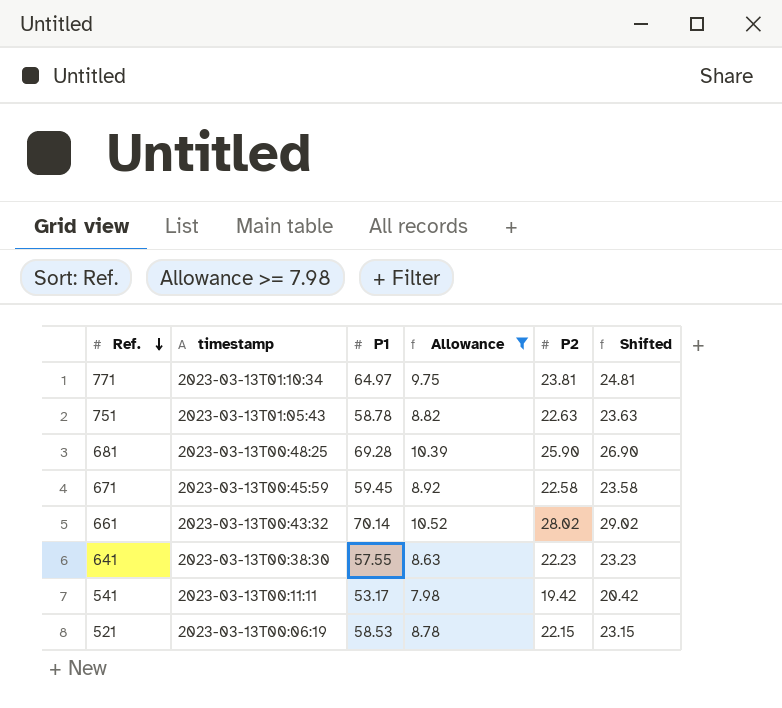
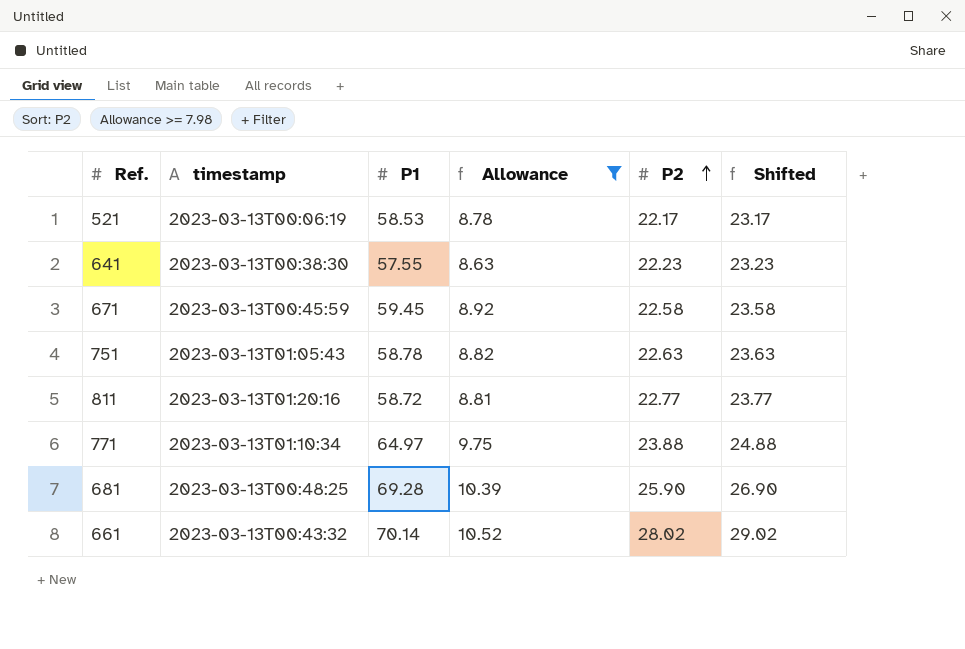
row order: Ref. descending -> P2 ascending
row 541: 2023-03-13T00:11:11 | 53.17 | 7.98 | 19.42 | 20.42 -> none
521 | P2: 22.15 -> 22.17
521 | Shifted: 23.15 -> 23.17
row 811: none -> 2023-03-13T01:20:16 | 58.72 | 8.81 | 22.77 | 23.77
771 | P2: 23.81 -> 23.88
771 | Shifted: 24.81 -> 24.88

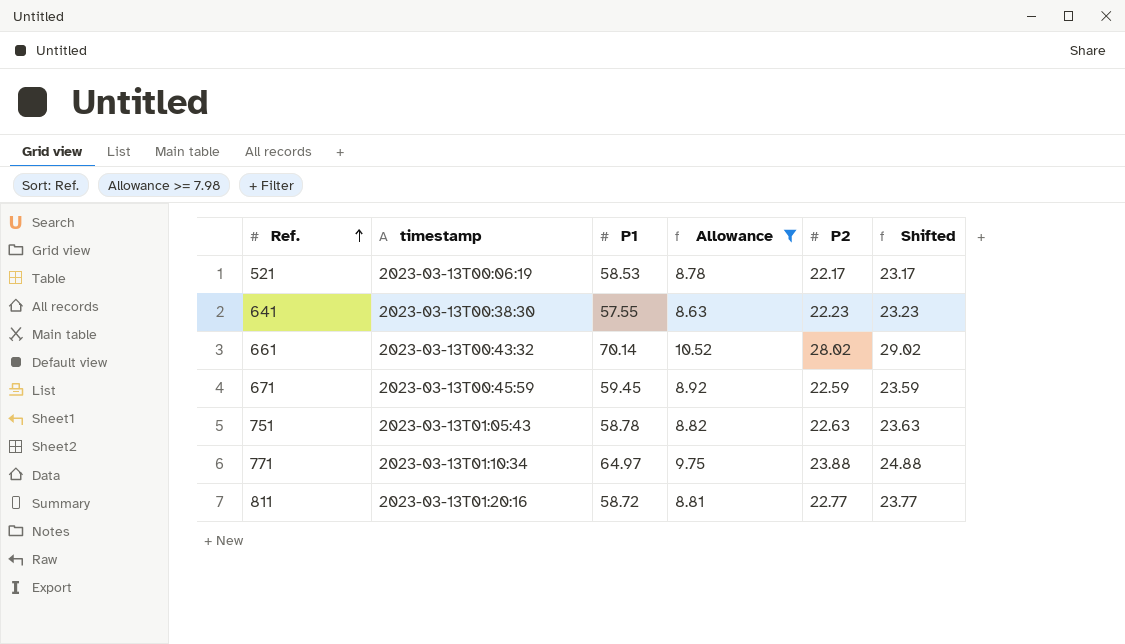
row order: P2 ascending -> Ref. ascending
row 681: 2023-03-13T00:48:25 | 69.28 | 10.39 | 25.90 | 26.90 -> none
671 | P2: 22.58 -> 22.59
671 | Shifted: 23.58 -> 23.59

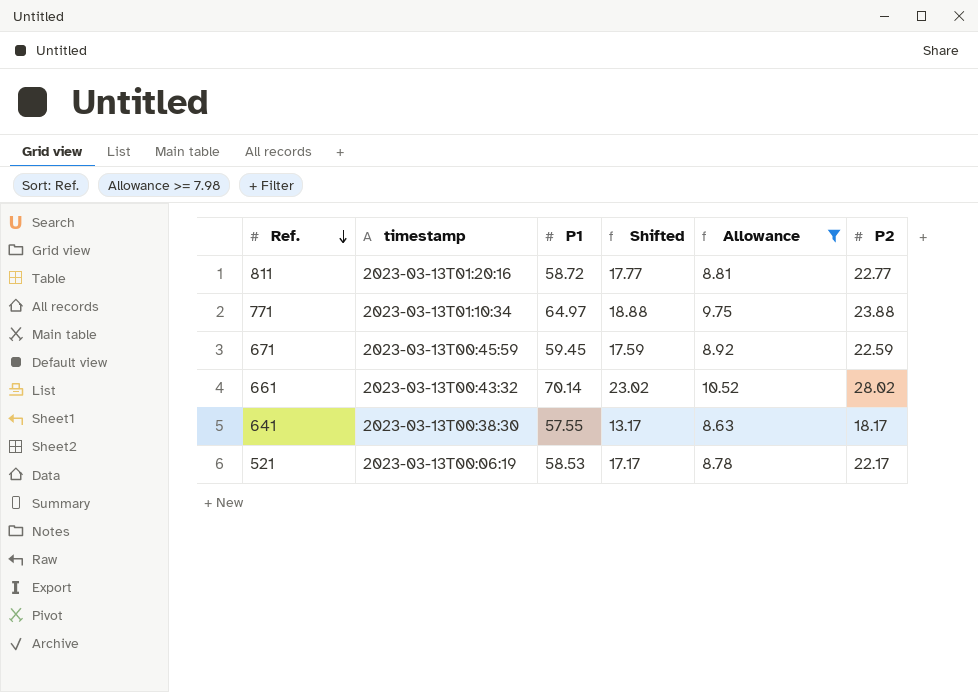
row order: Ref. ascending -> Ref. descending
column Shifted | formula: [P2] + 1 -> [P2] - 5
column Shifted | position: 6 -> 4
row 751: 2023-03-13T01:05:43 | 58.78 | 8.82 | 22.63 | 23.63 -> none
641 | P2: 22.23 -> 18.17

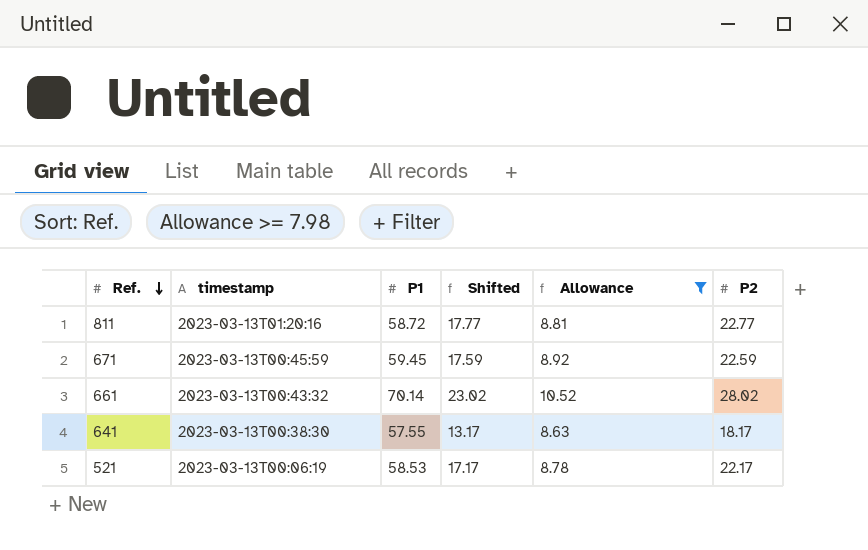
row 771: 2023-03-13T01:10:34 | 64.97 | 18.88 | 9.75 | 23.88 -> none

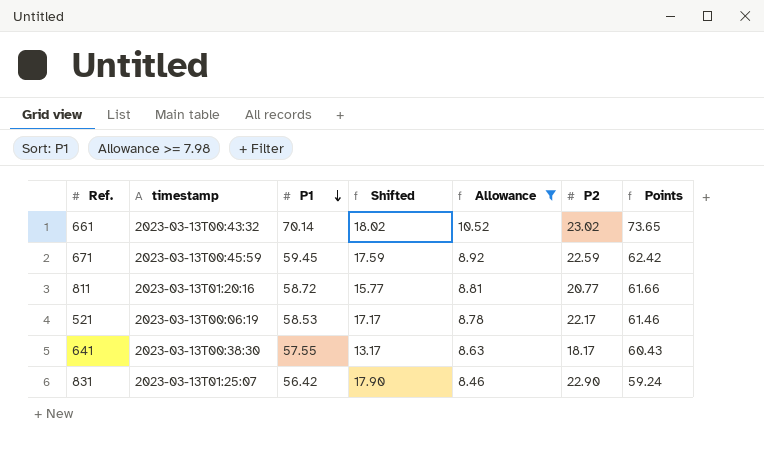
row order: Ref. descending -> P1 descending
column Points | formula: none -> [P1] * 1.05
661 | Shifted: 23.02 -> 18.02
661 | P2: 28.02 -> 23.02
811 | Shifted: 17.77 -> 15.77
811 | P2: 22.77 -> 20.77
row 831: none -> 2023-03-13T01:25:07 | 56.42 | 17.90 | 8.46 | 22.90 | 59.24

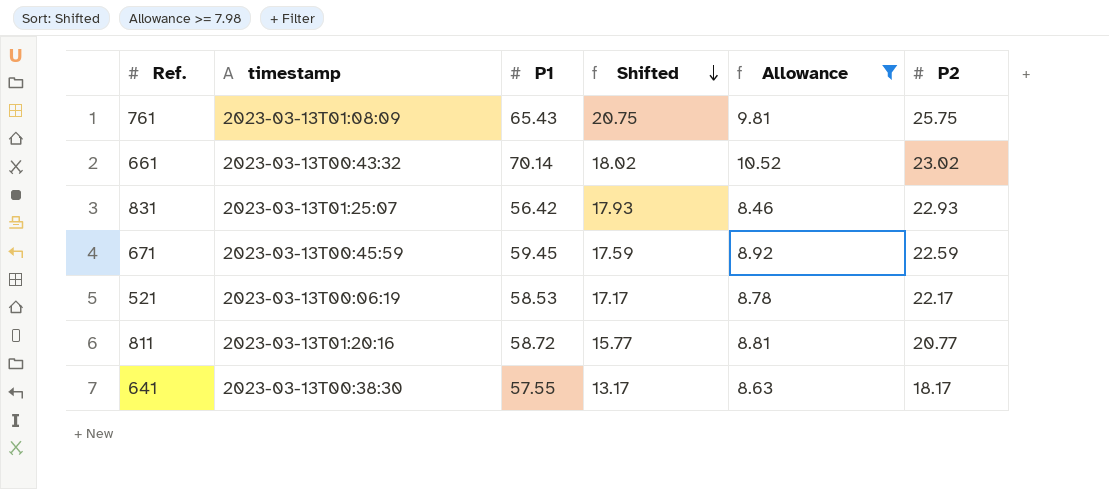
row order: P1 descending -> Shifted descending
column Points | formula: [P1] * 1.05 -> none
row 761: none -> 2023-03-13T01:08:09 | 65.43 | 20.75 | 9.81 | 25.75
831 | Shifted: 17.90 -> 17.93
831 | P2: 22.90 -> 22.93

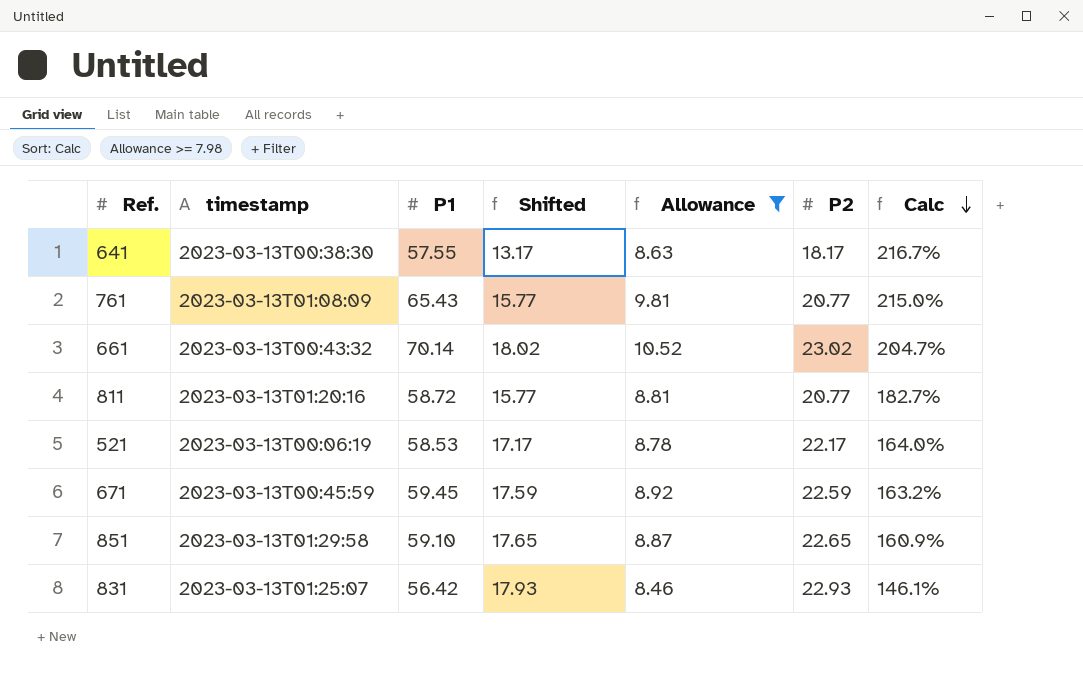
row order: Shifted descending -> Calc descending
column Calc | formula: none -> ([P1] - [P2]) / [P2]
761 | Shifted: 20.75 -> 15.77
761 | P2: 25.75 -> 20.77
row 851: none -> 2023-03-13T01:29:58 | 59.10 | 17.65 | 8.87 | 22.65 | 160.9%

